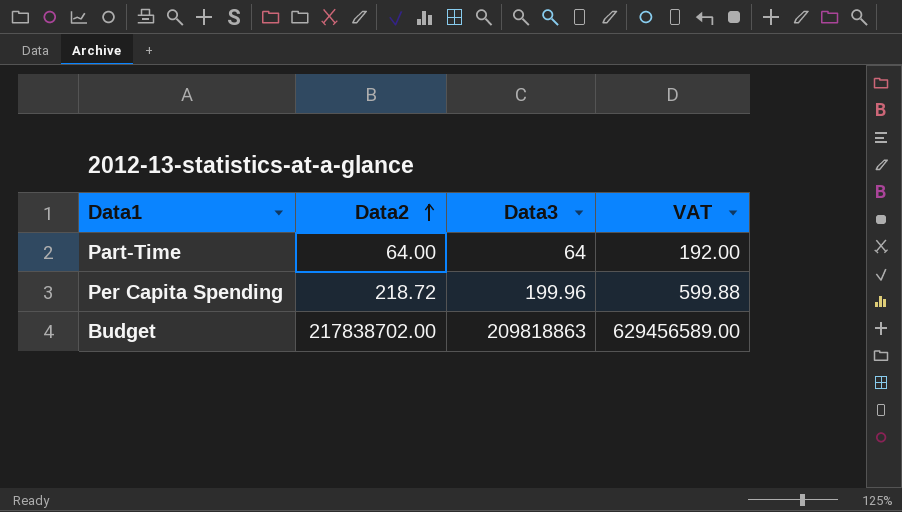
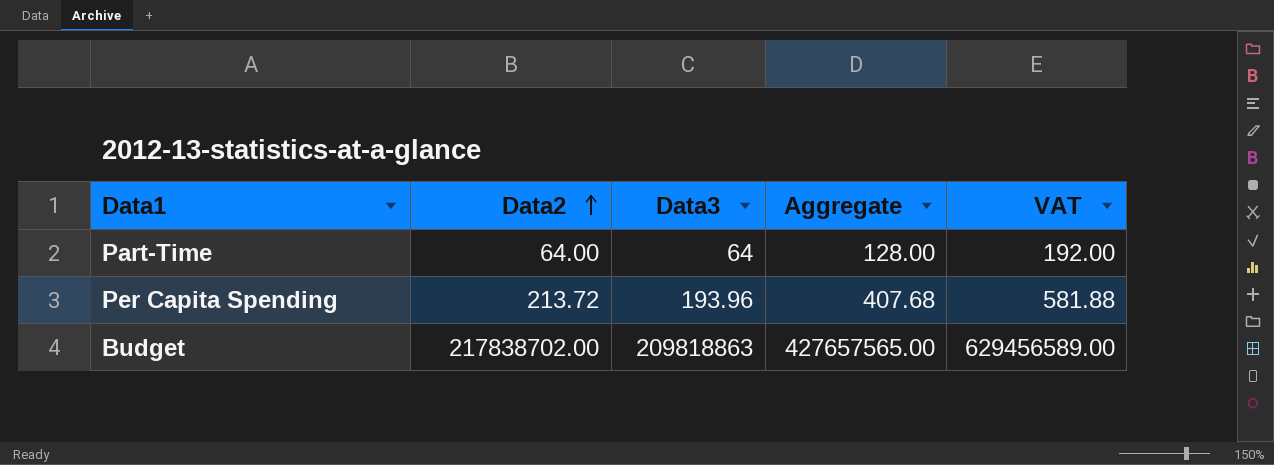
column Aggregate | formula: none -> [Data2] + [Data3]
Per Capita Spending | Data2: 218.72 -> 213.72
Per Capita Spending | Data3: 199.96 -> 193.96
Per Capita Spending | VAT: 599.88 -> 581.88

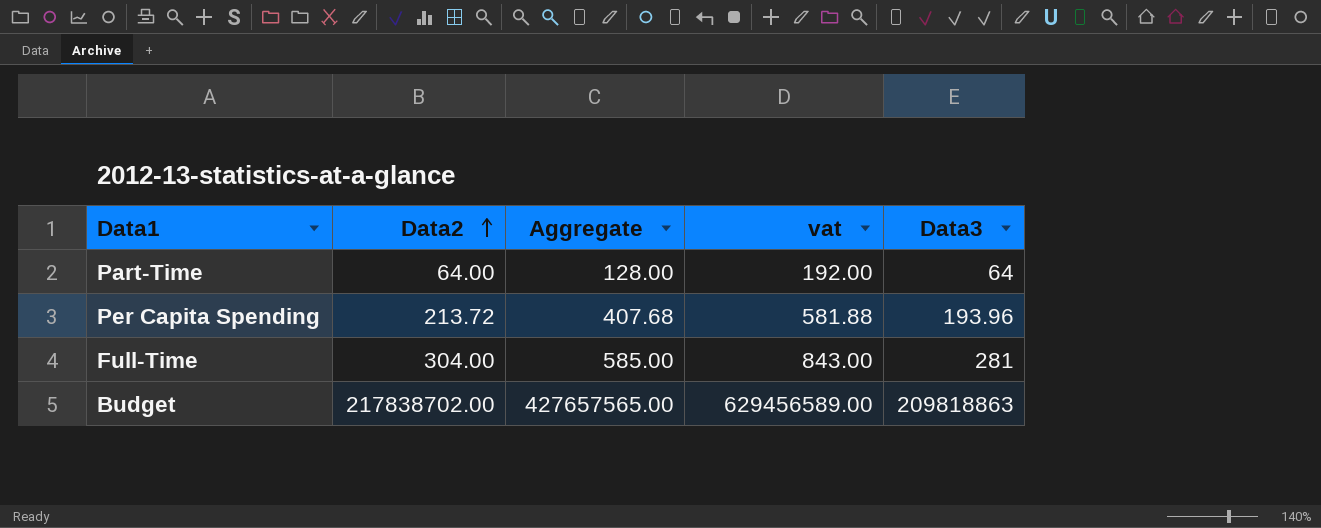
column name: VAT -> vat
column Data3 | position: 3 -> 5
row Full-Time: none -> 304.00 | 585.00 | 843.00 | 281

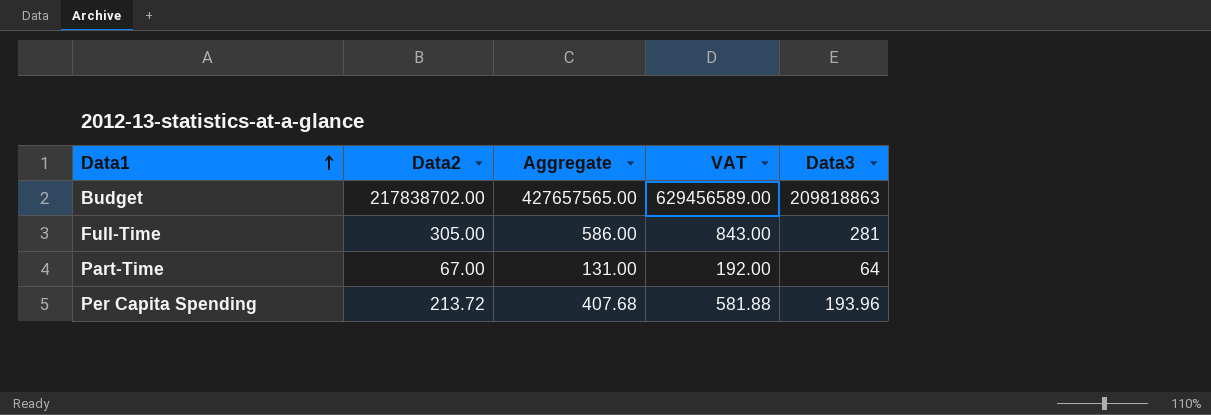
row order: Data2 ascending -> Data1 ascending
column name: vat -> VAT
Full-Time | Data2: 304.00 -> 305.00
Full-Time | Aggregate: 585.00 -> 586.00
Part-Time | Data2: 64.00 -> 67.00
Part-Time | Aggregate: 128.00 -> 131.00

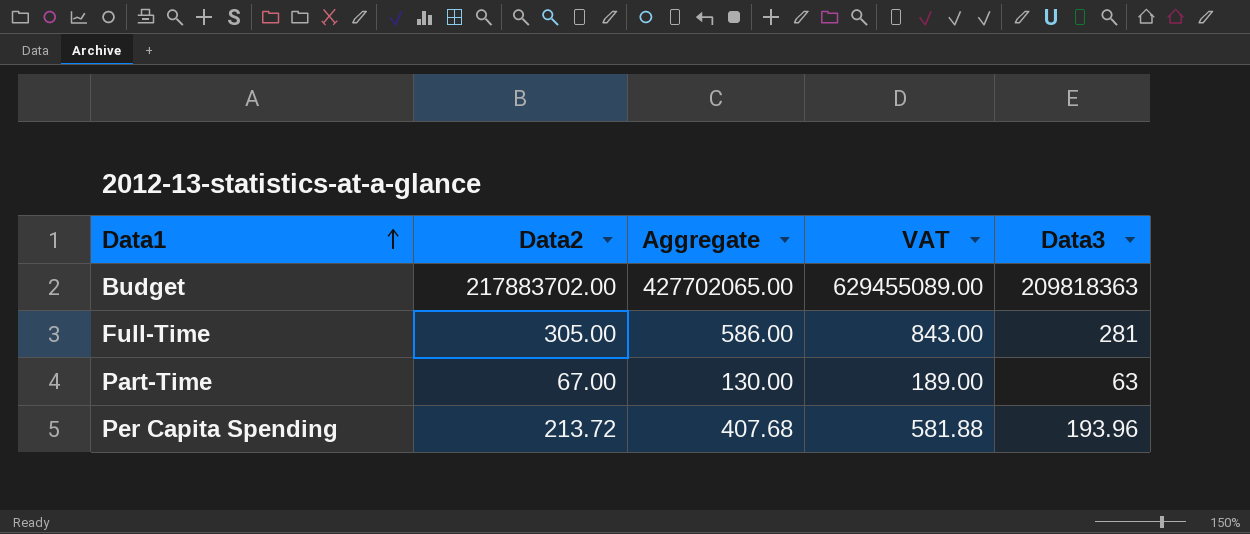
Budget | Data2: 217838702.00 -> 217883702.00
Budget | Aggregate: 427657565.00 -> 427702065.00
Budget | VAT: 629456589.00 -> 629455089.00
Budget | Data3: 209818863 -> 209818363
Part-Time | Aggregate: 131.00 -> 130.00
Part-Time | VAT: 192.00 -> 189.00
Part-Time | Data3: 64 -> 63

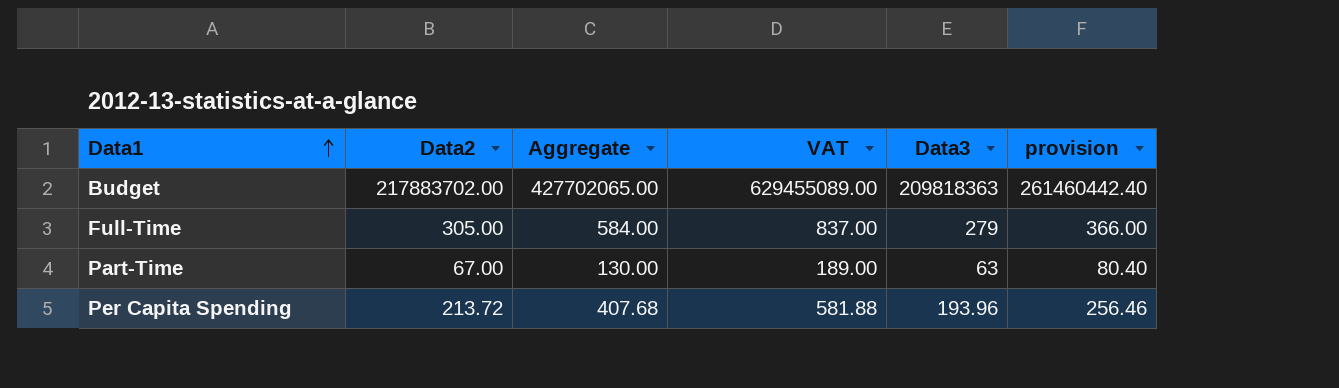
column provision | formula: none -> [Data2] * 1.2
Full-Time | Aggregate: 586.00 -> 584.00
Full-Time | VAT: 843.00 -> 837.00
Full-Time | Data3: 281 -> 279

